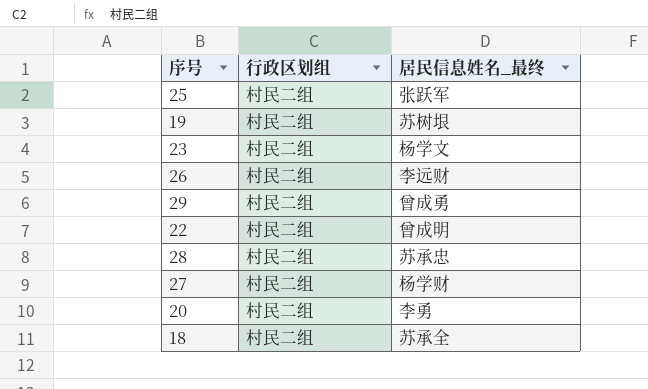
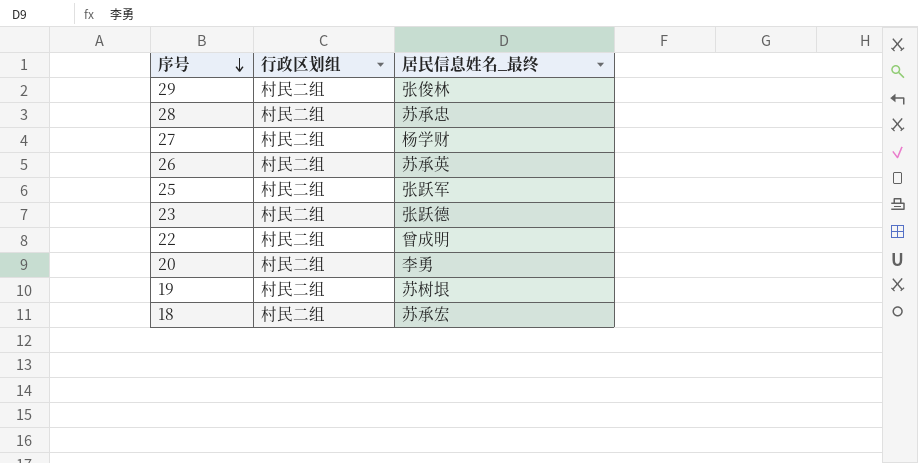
row order: none -> 序号 descending
29 | 居民信息姓名_最终: 曾成勇 -> 张俊林
26 | 居民信息姓名_最终: 李远财 -> 苏承英
23 | 居民信息姓名_最终: 杨学文 -> 张跃德
18 | 居民信息姓名_最终: 苏承全 -> 苏承宏

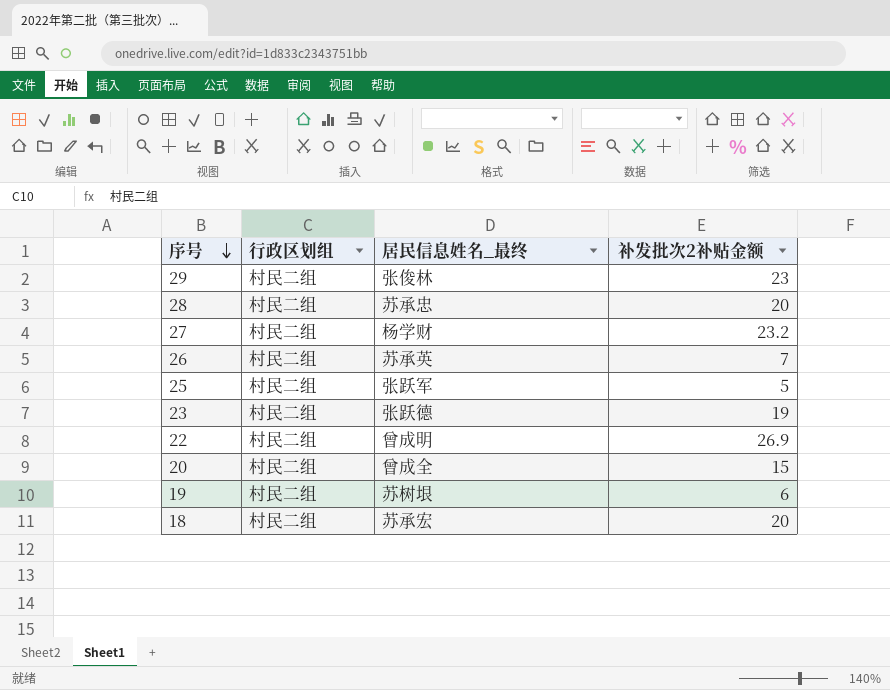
column 补发批次2补贴金额 | position: none -> 4
20 | 居民信息姓名_最终: 李勇 -> 曾成全

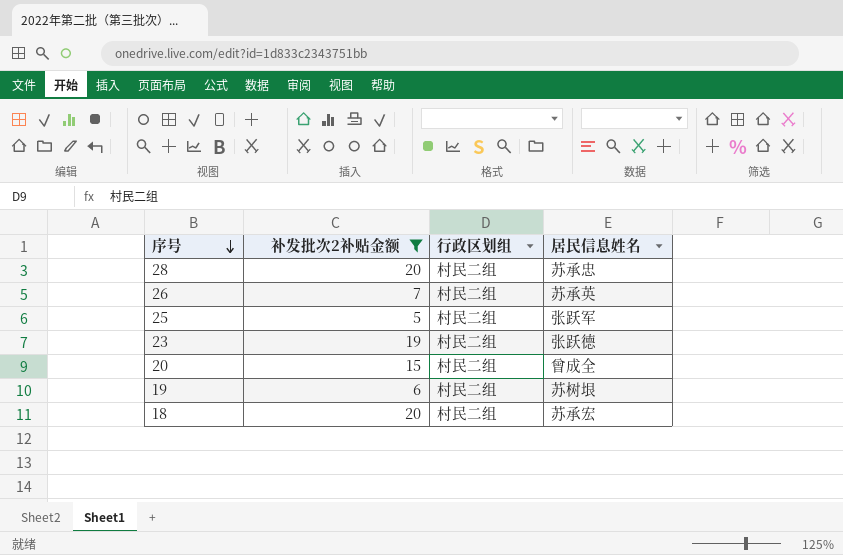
filter: none -> 补发批次2补贴金额 <= 20
column 补发批次2补贴金额 | position: 4 -> 2
column name: 居民信息姓名_最终 -> 居民信息姓名

